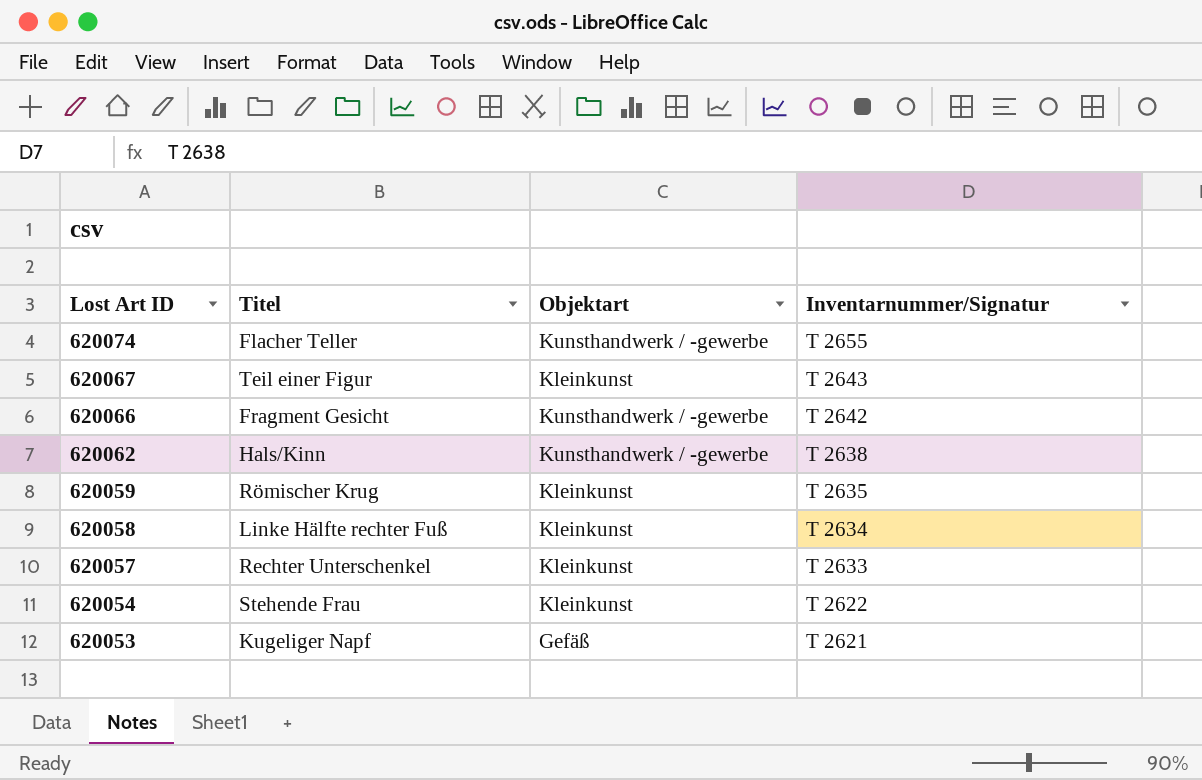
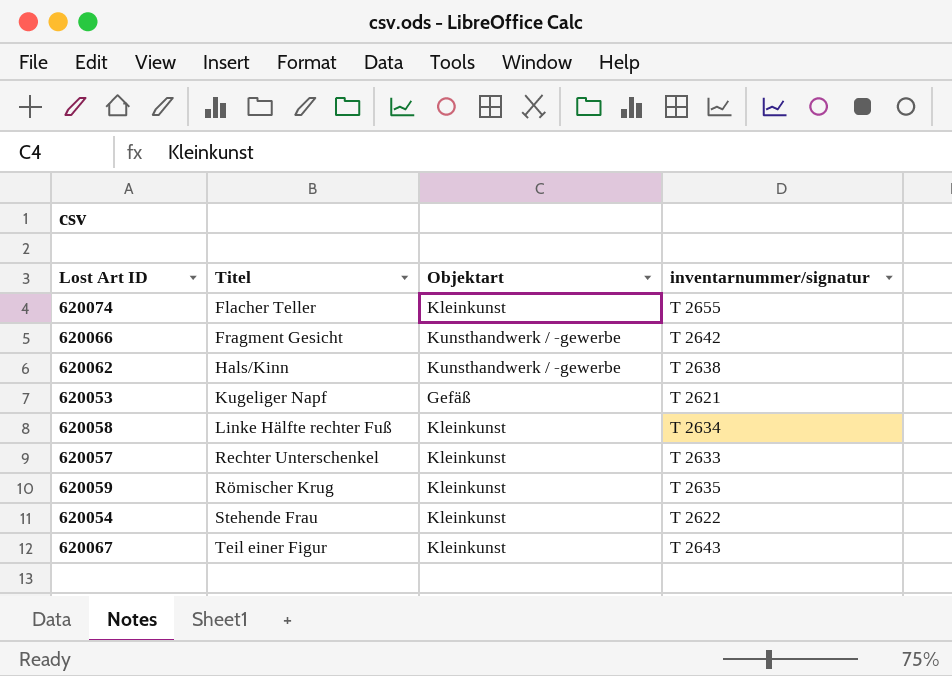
row order: Lost Art ID descending -> Titel ascending
column name: Inventarnummer/Signatur -> inventarnummer/signatur
620074 | Objektart: Kunsthandwerk / -gewerbe -> Kleinkunst

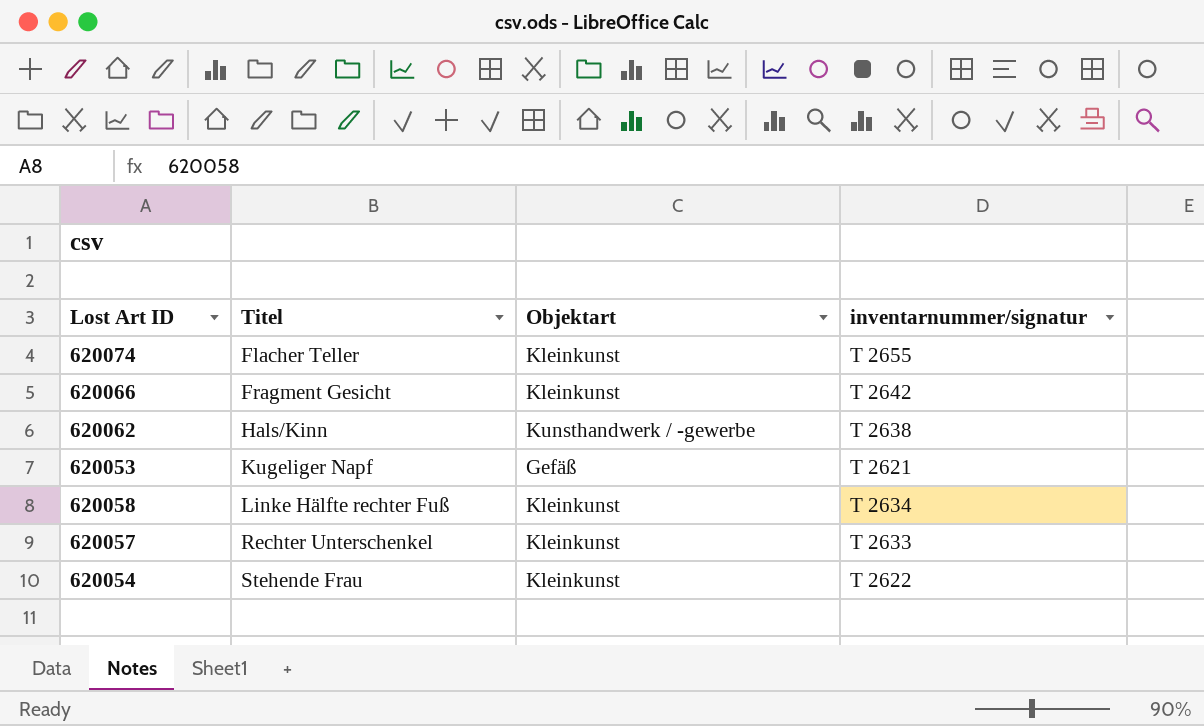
row 620059: Römischer Krug | Kleinkunst | T 2635 -> none
row 620067: Teil einer Figur | Kleinkunst | T 2643 -> none
620066 | Objektart: Kunsthandwerk / -gewerbe -> Kleinkunst

